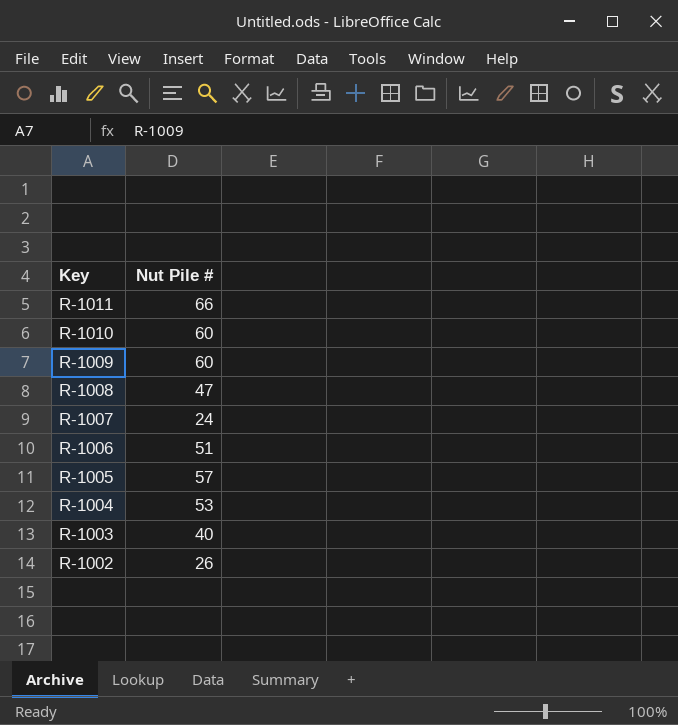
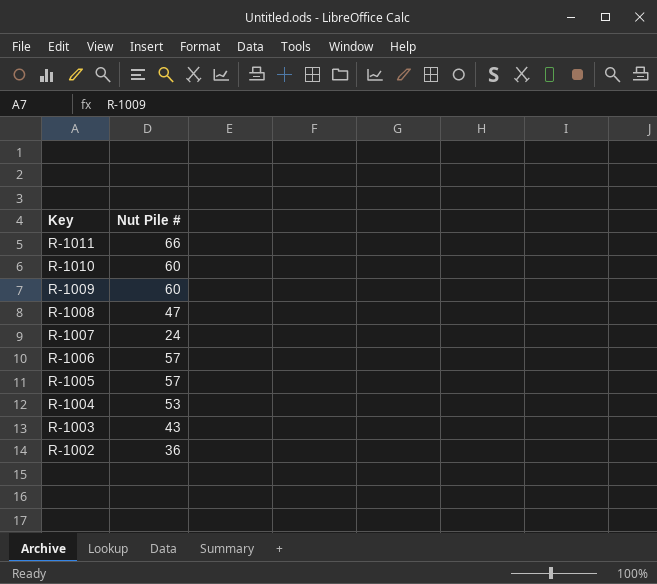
R-1006 | Nut Pile #: 51 -> 57
R-1003 | Nut Pile #: 40 -> 43
R-1002 | Nut Pile #: 26 -> 36

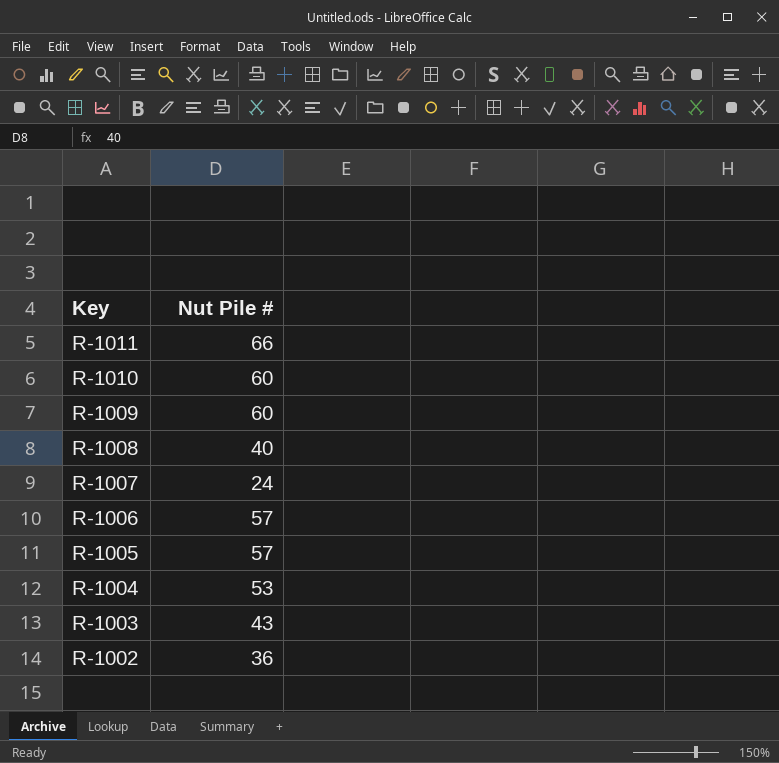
R-1008 | Nut Pile #: 47 -> 40

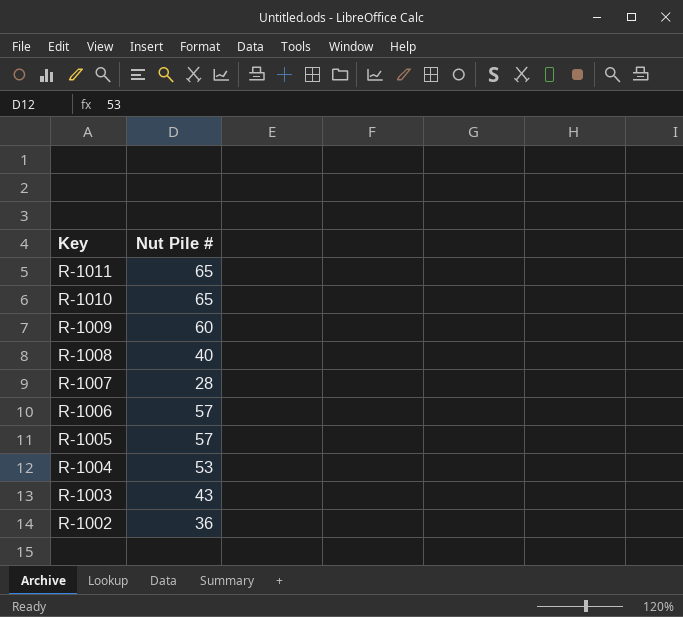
R-1011 | Nut Pile #: 66 -> 65
R-1010 | Nut Pile #: 60 -> 65
R-1007 | Nut Pile #: 24 -> 28

